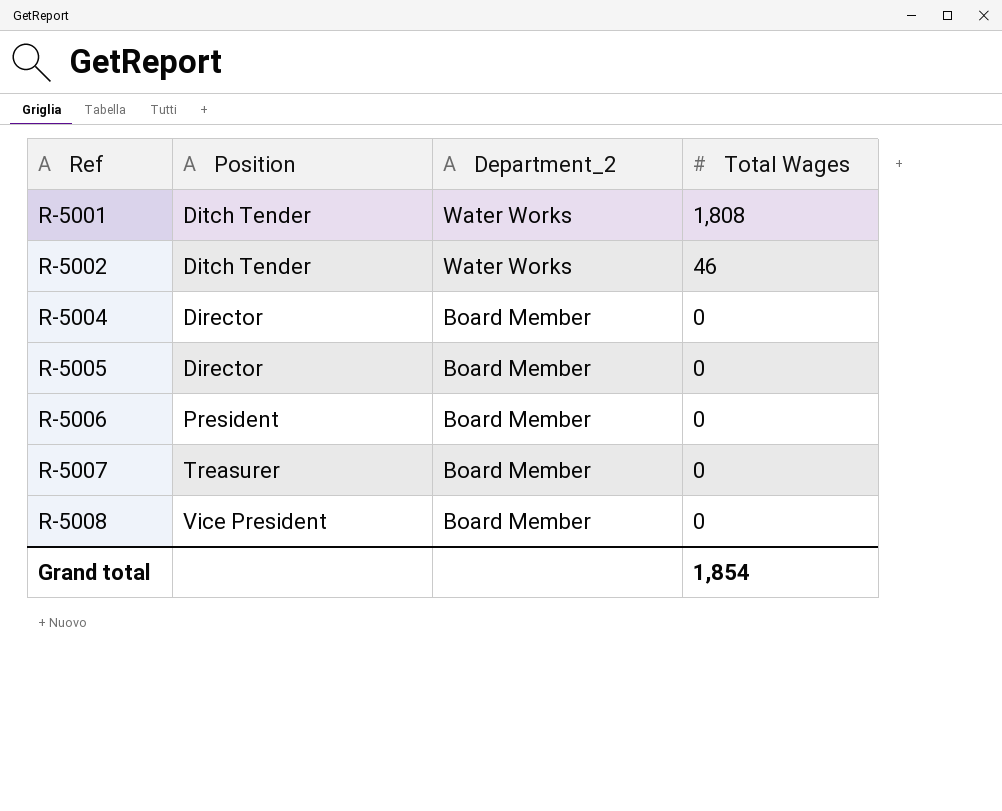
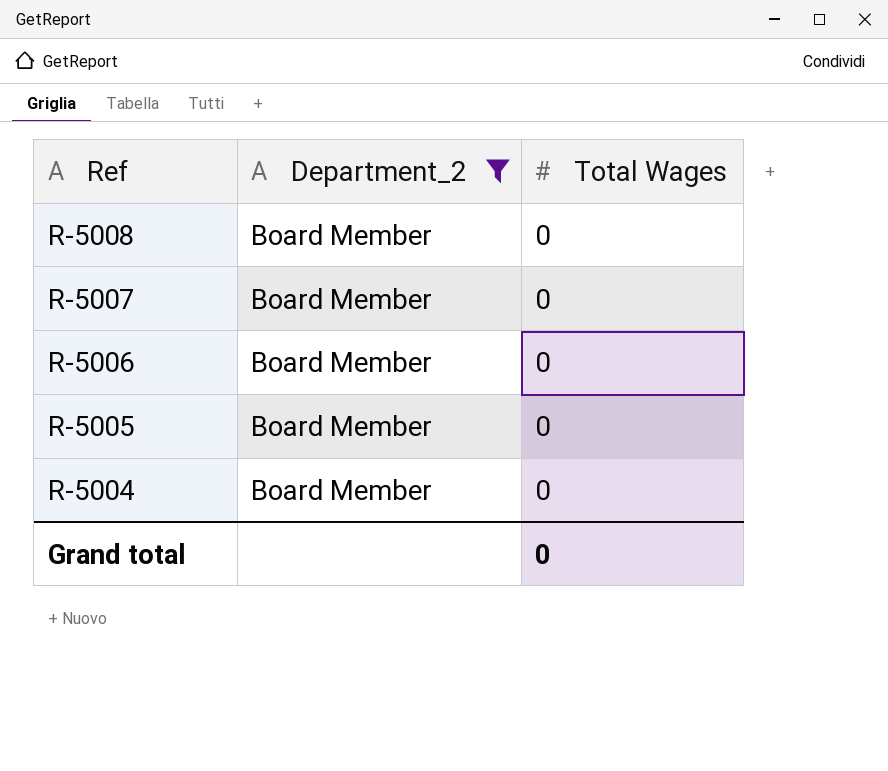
filter: none -> Department_2 = Board Member
row order: Ref ascending -> Ref descending
column Position | position: 2 -> none
Grand total | Total Wages: 1,854 -> 0

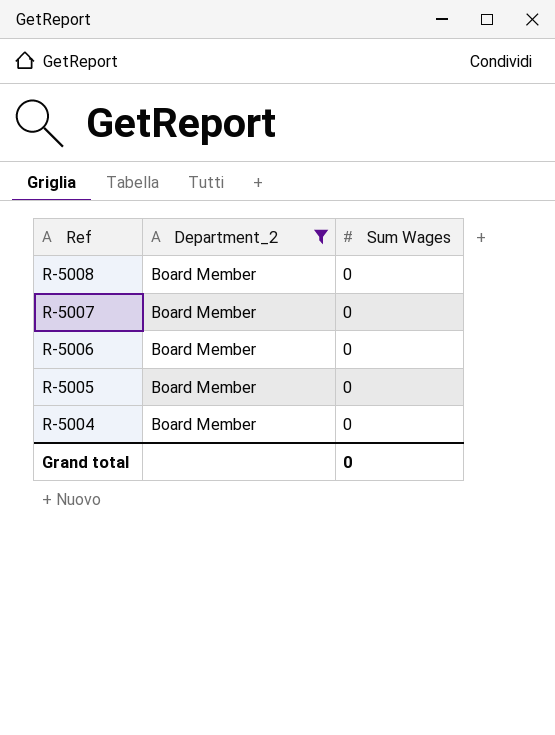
column name: Total Wages -> Sum Wages

